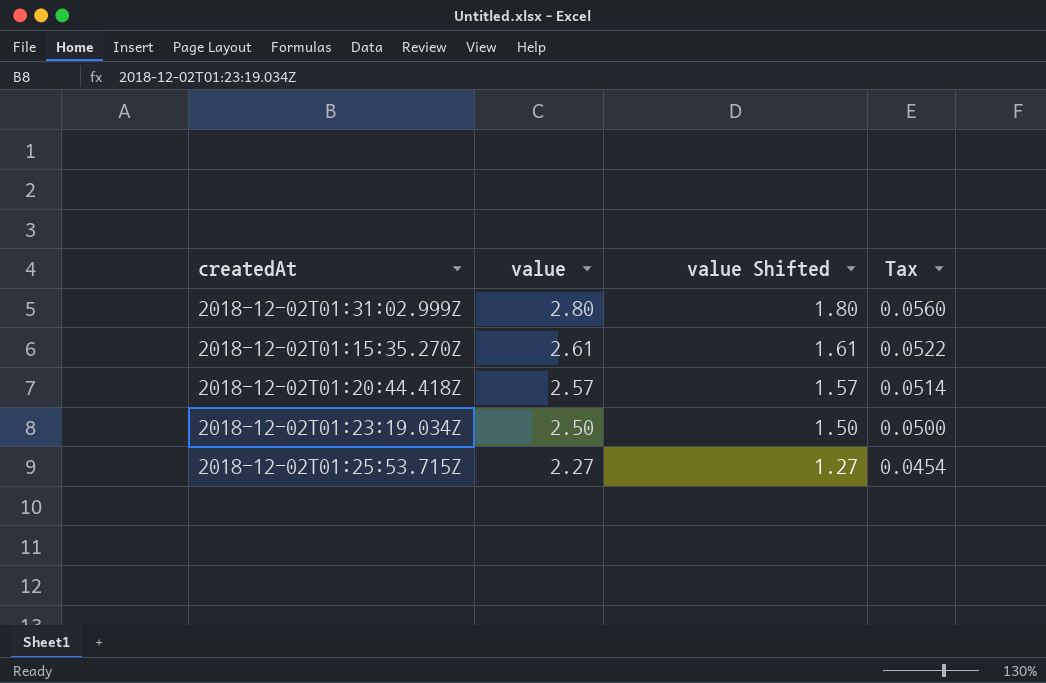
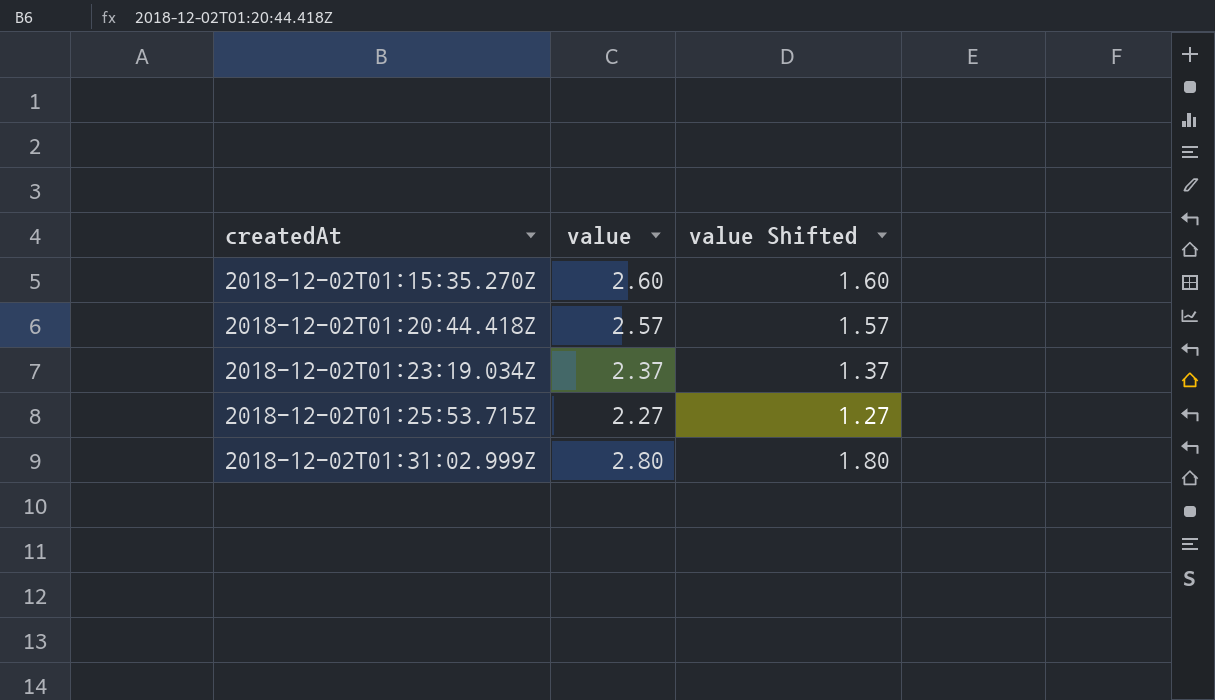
row order: value descending -> createdAt ascending
column Tax | formula: [value] * 0.02 -> none
2018-12-02T01:15:35.270Z | value: 2.61 -> 2.60
2018-12-02T01:15:35.270Z | value Shifted: 1.61 -> 1.60
2018-12-02T01:23:19.034Z | value: 2.50 -> 2.37
2018-12-02T01:23:19.034Z | value Shifted: 1.50 -> 1.37

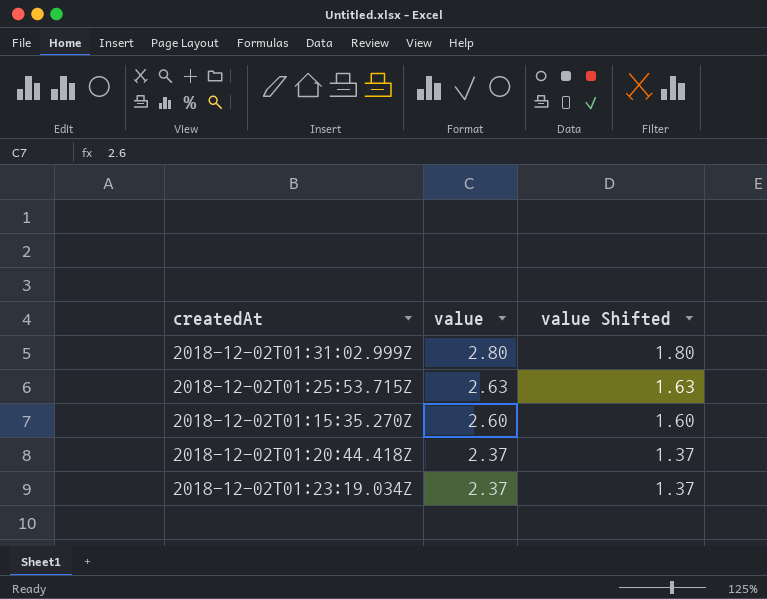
row order: createdAt ascending -> value descending
2018-12-02T01:25:53.715Z | value: 2.27 -> 2.63
2018-12-02T01:25:53.715Z | value Shifted: 1.27 -> 1.63
2018-12-02T01:20:44.418Z | value: 2.57 -> 2.37
2018-12-02T01:20:44.418Z | value Shifted: 1.57 -> 1.37

